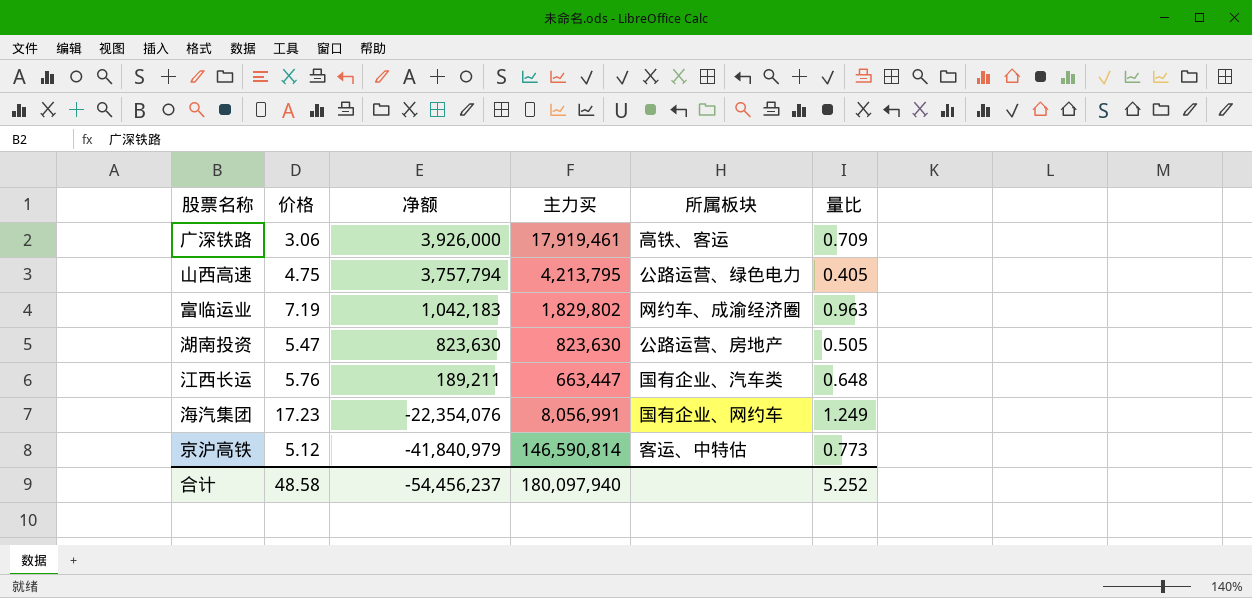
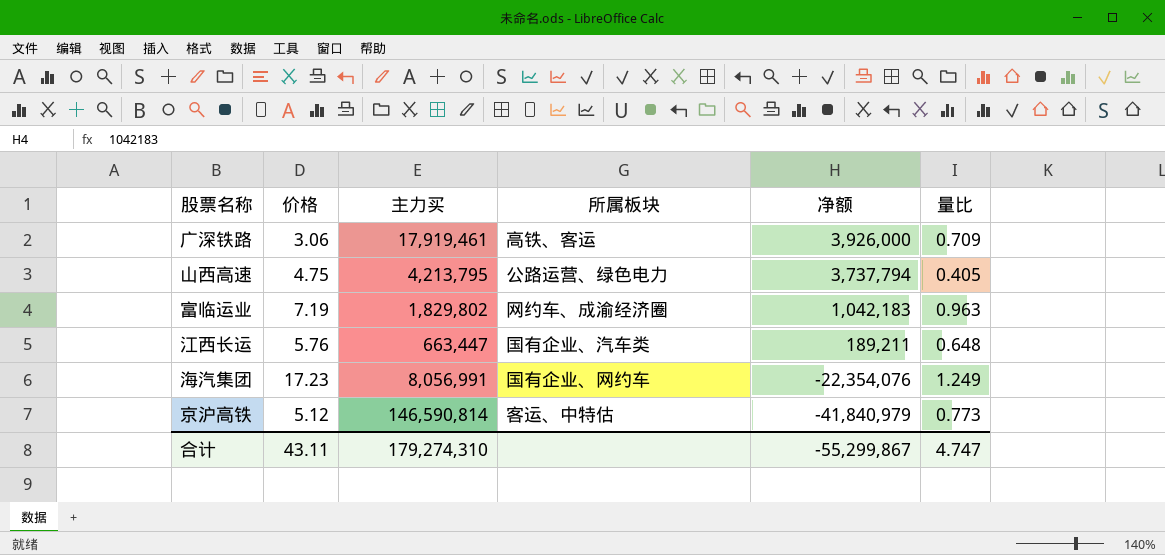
column 净额 | position: 3 -> 5
row 湖南投资: 5.47 | 823,630 | 823,630 | 公路运营、房地产 | 0.505 -> none
山西高速 | 净额: 3,757,794 -> 3,737,794
合计 | 价格: 48.58 -> 43.11
合计 | 主力买: 180,097,940 -> 179,274,310
合计 | 净额: -54,456,237 -> -55,299,867
合计 | 量比: 5.252 -> 4.747

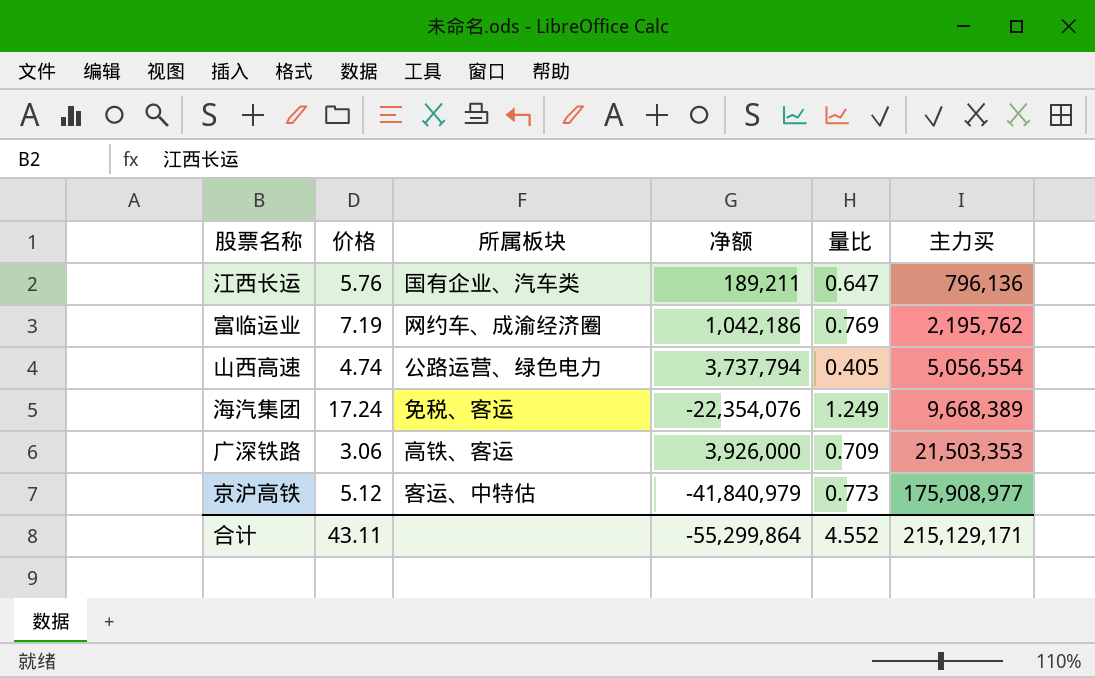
row order: 净额 descending -> 主力买 ascending
column 主力买 | position: 3 -> 6
江西长运 | 量比: 0.648 -> 0.647
江西长运 | 主力买: 663,447 -> 796,136
富临运业 | 净额: 1,042,183 -> 1,042,186
富临运业 | 量比: 0.963 -> 0.769
富临运业 | 主力买: 1,829,802 -> 2,195,762
山西高速 | 价格: 4.75 -> 4.74
山西高速 | 主力买: 4,213,795 -> 5,056,554
海汽集团 | 价格: 17.23 -> 17.24
海汽集团 | 所属板块: 国有企业、网约车 -> 免税、客运
海汽集团 | 主力买: 8,056,991 -> 9,668,389
广深铁路 | 主力买: 17,919,461 -> 21,503,353
京沪高铁 | 主力买: 146,590,814 -> 175,908,977
合计 | 净额: -55,299,867 -> -55,299,864
合计 | 量比: 4.747 -> 4.552
合计 | 主力买: 179,274,310 -> 215,129,171

